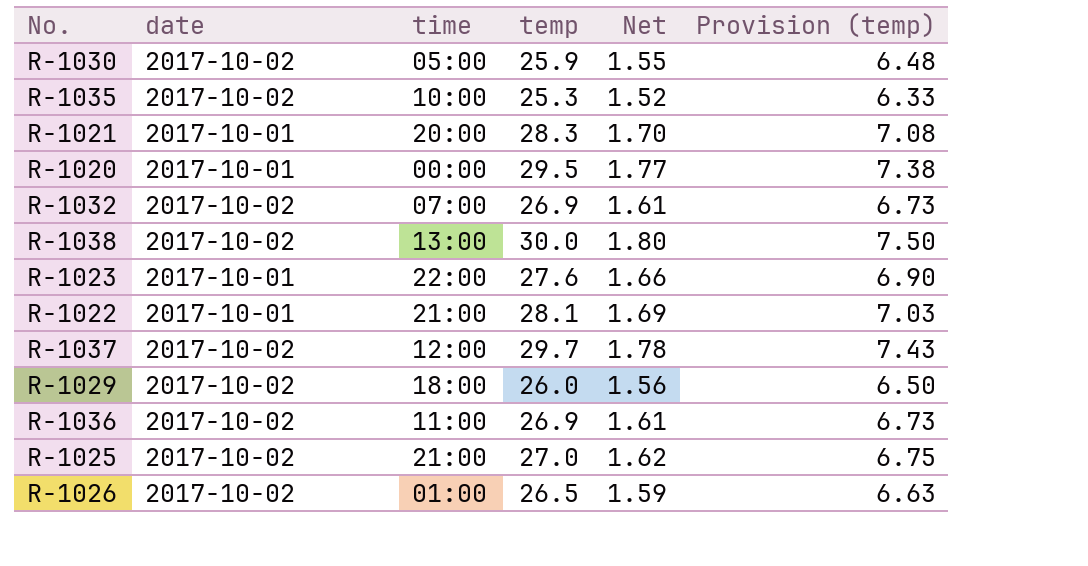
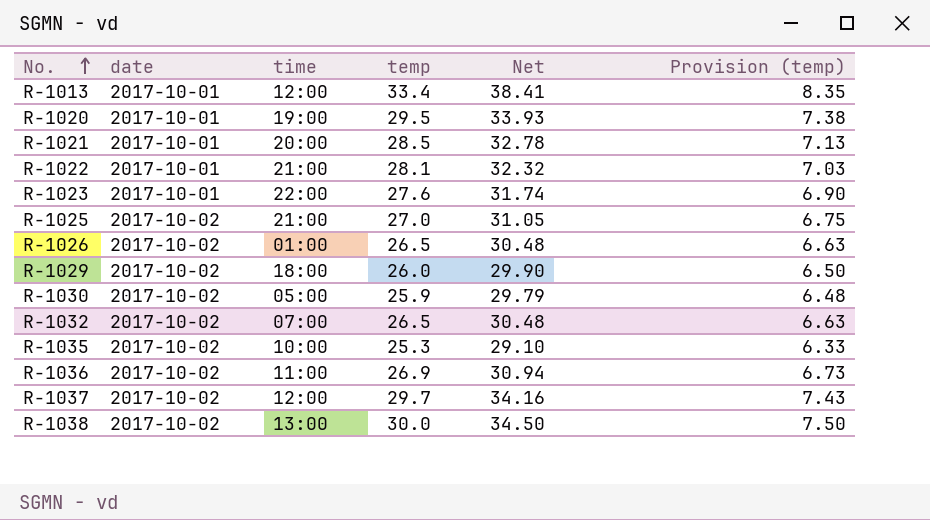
row order: none -> No. ascending
column Net | formula: [temp] * 0.06 -> [temp] * 1.15
row R-1013: none -> 2017-10-01 | 12:00 | 33.4 | 38.41 | 8.35
R-1020 | time: 00:00 -> 19:00
R-1021 | temp: 28.3 -> 28.5
R-1021 | Provision (temp): 7.08 -> 7.13
R-1032 | temp: 26.9 -> 26.5
R-1032 | Provision (temp): 6.73 -> 6.63

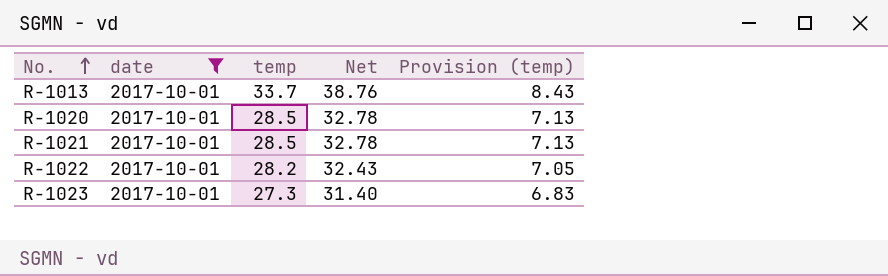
filter: none -> date = 2017-10-01
column time | position: 3 -> none
R-1013 | temp: 33.4 -> 33.7
R-1013 | Net: 38.41 -> 38.76
R-1013 | Provision (temp): 8.35 -> 8.43
R-1020 | temp: 29.5 -> 28.5
R-1020 | Net: 33.93 -> 32.78
R-1020 | Provision (temp): 7.38 -> 7.13
R-1022 | temp: 28.1 -> 28.2
R-1022 | Net: 32.32 -> 32.43
R-1022 | Provision (temp): 7.03 -> 7.05
R-1023 | temp: 27.6 -> 27.3
R-1023 | Net: 31.74 -> 31.40
R-1023 | Provision (temp): 6.90 -> 6.83

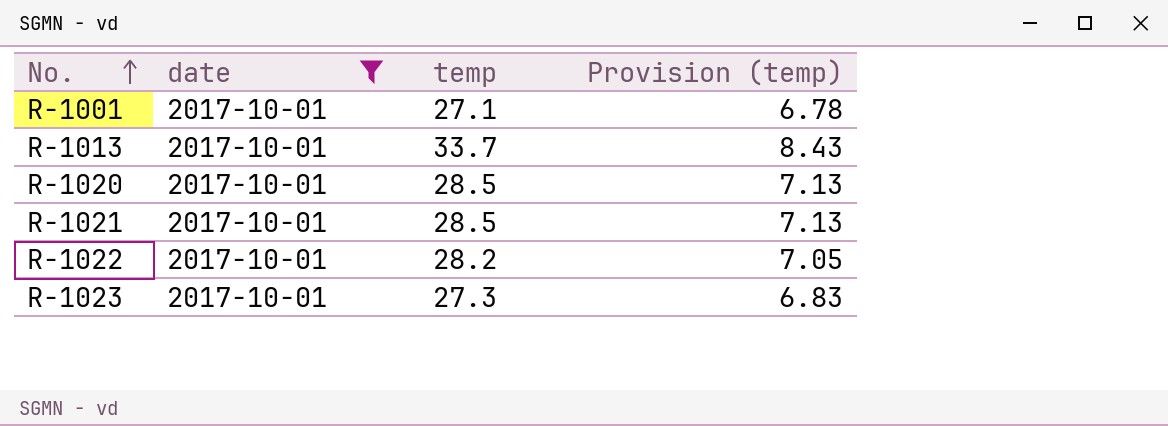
column Net | formula: [temp] * 1.15 -> none
row R-1001: none -> 2017-10-01 | 27.1 | 6.78

